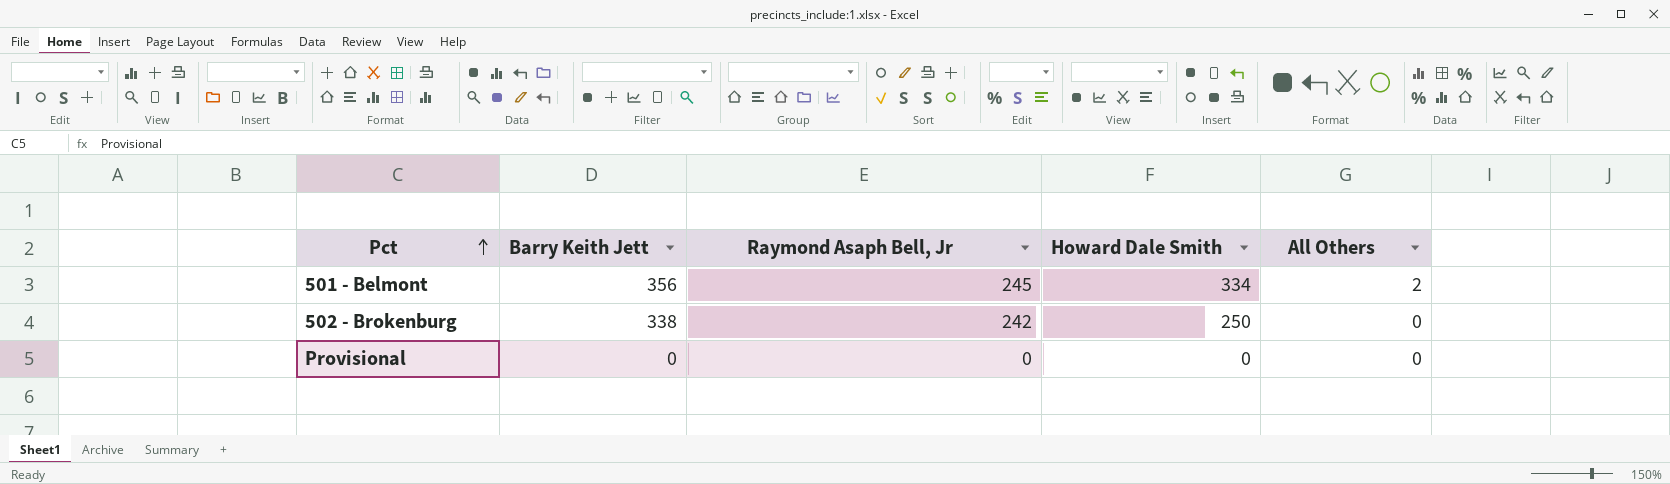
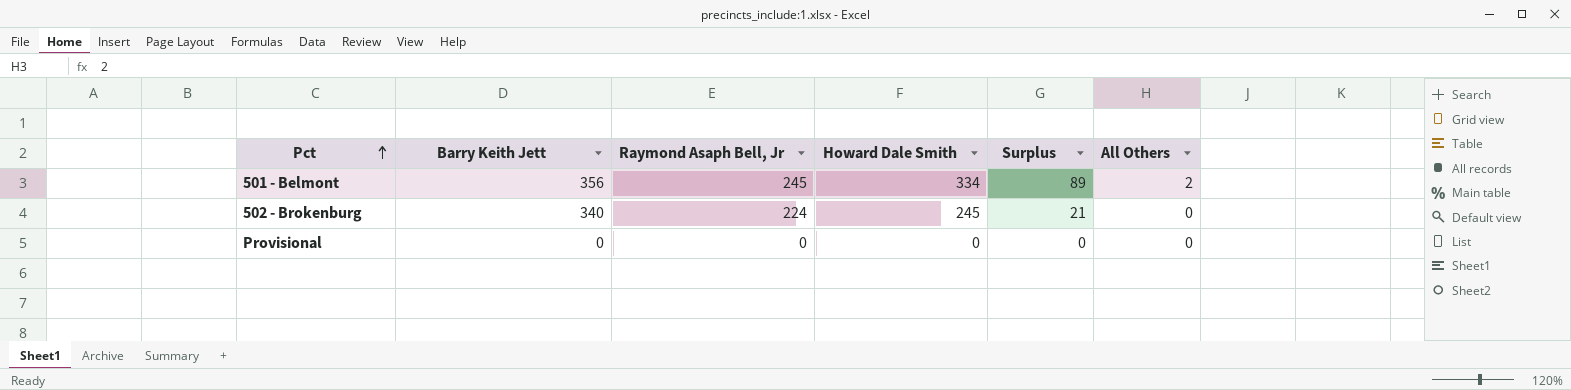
column Surplus | formula: none -> [Howard Dale Smith] - [Raymond Asaph Bell, Jr]
502 - Brokenburg | Barry Keith Jett: 338 -> 340
502 - Brokenburg | Raymond Asaph Bell, Jr: 242 -> 224
502 - Brokenburg | Howard Dale Smith: 250 -> 245

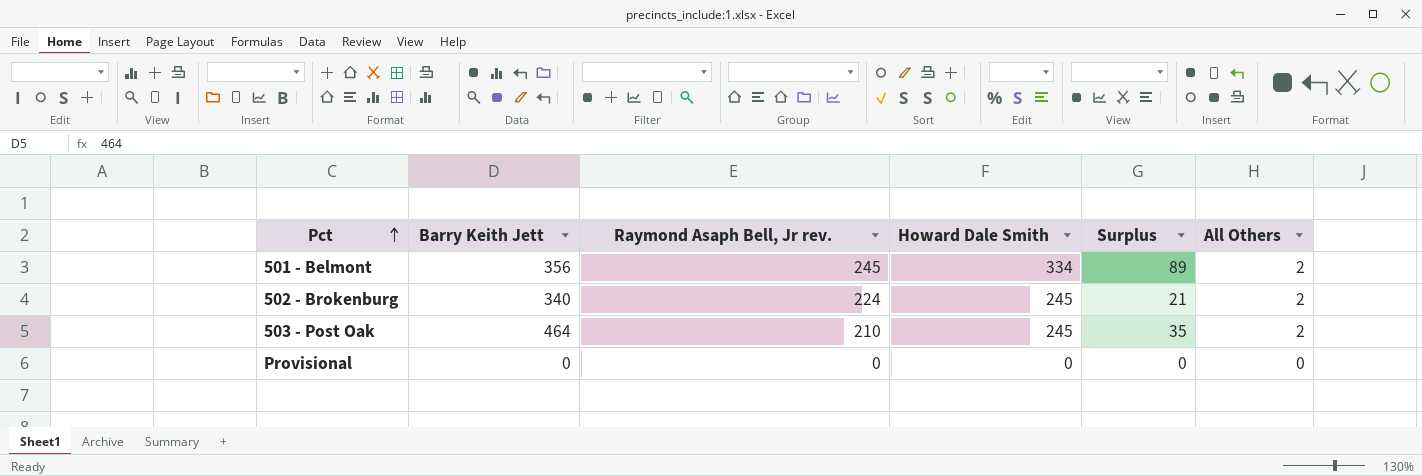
column name: Raymond Asaph Bell, Jr -> Raymond Asaph Bell, Jr rev.
502 - Brokenburg | All Others: 0 -> 2
row 503 - Post Oak: none -> 464 | 210 | 245 | 35 | 2

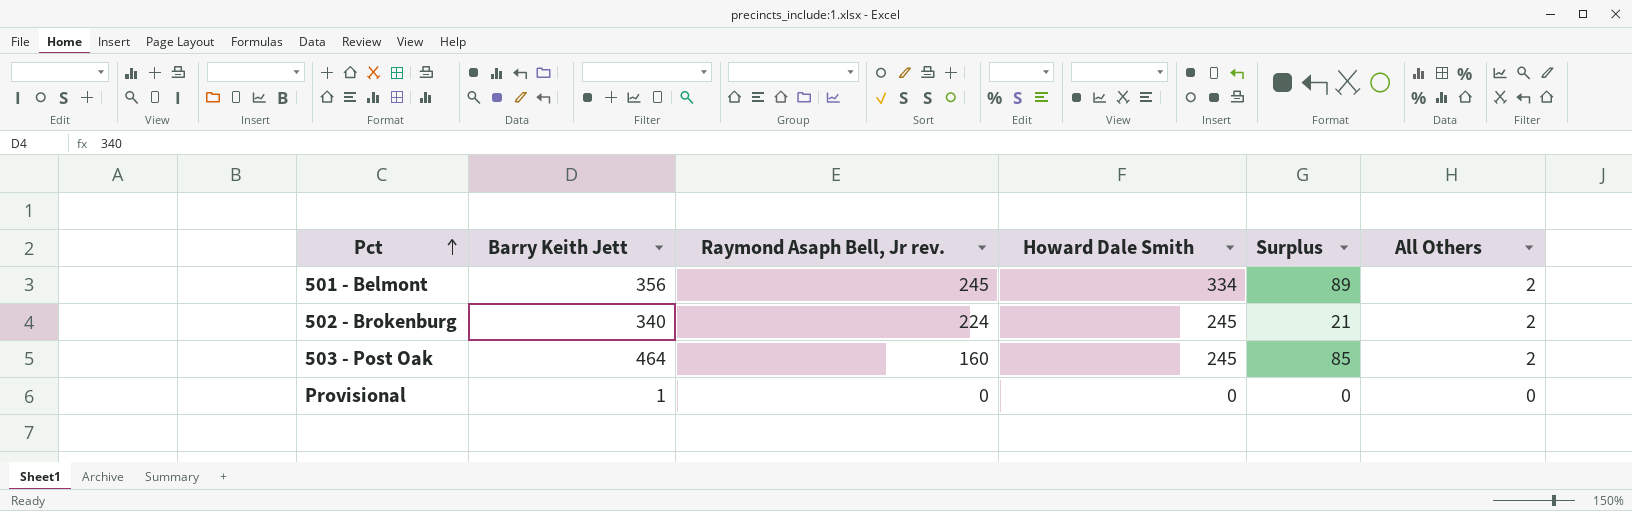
503 - Post Oak | Raymond Asaph Bell, Jr rev.: 210 -> 160
503 - Post Oak | Surplus: 35 -> 85
Provisional | Barry Keith Jett: 0 -> 1

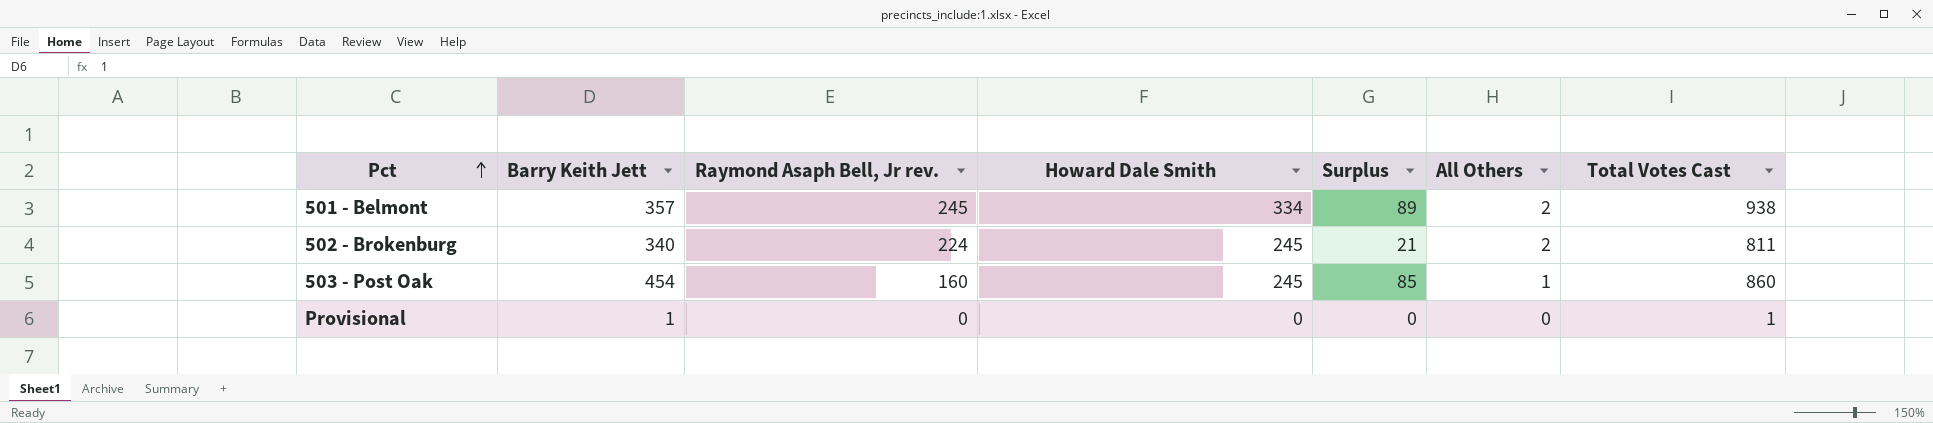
column Total Votes Cast | formula: none -> [Barry Keith Jett] + [Raymond Asaph Bell, Jr rev.] + [Howard Dale Smith] + [All Others]
501 - Belmont | Barry Keith Jett: 356 -> 357
503 - Post Oak | Barry Keith Jett: 464 -> 454
503 - Post Oak | All Others: 2 -> 1

